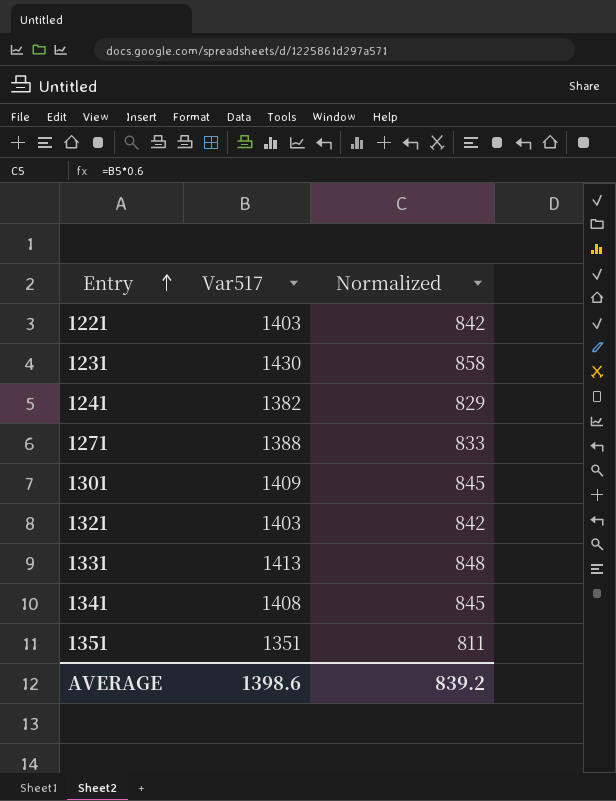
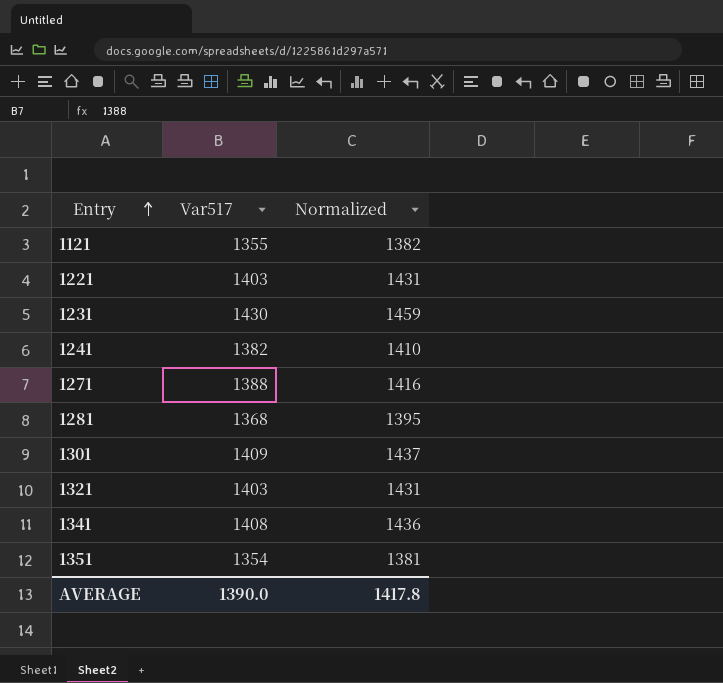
column Normalized | formula: [Var517] * 0.6 -> [Var517] * 1.02
row 1331: 1413 | 848 -> none
row 1121: none -> 1355 | 1382
row 1281: none -> 1368 | 1395
1351 | Var517: 1351 -> 1354
AVERAGE | Var517: 1398.6 -> 1390.0
AVERAGE | Normalized: 839.2 -> 1417.8

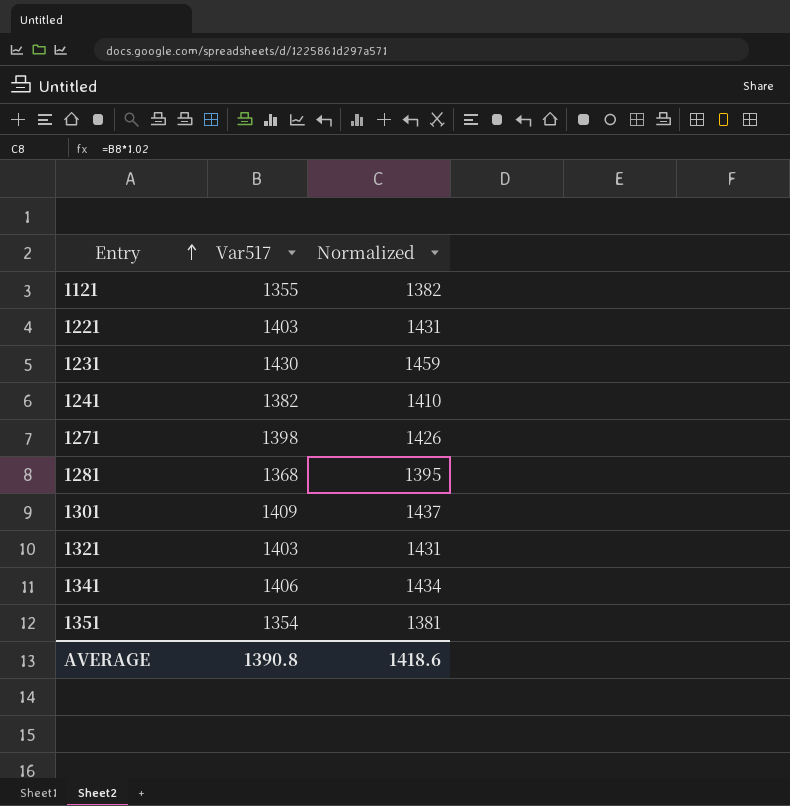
1271 | Var517: 1388 -> 1398
1271 | Normalized: 1416 -> 1426
1341 | Var517: 1408 -> 1406
1341 | Normalized: 1436 -> 1434
AVERAGE | Var517: 1390.0 -> 1390.8
AVERAGE | Normalized: 1417.8 -> 1418.6

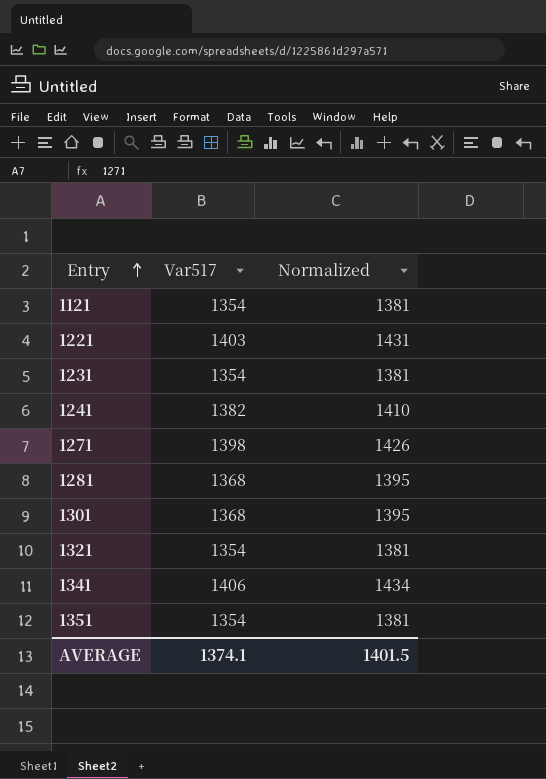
1121 | Var517: 1355 -> 1354
1121 | Normalized: 1382 -> 1381
1231 | Var517: 1430 -> 1354
1231 | Normalized: 1459 -> 1381
1301 | Var517: 1409 -> 1368
1301 | Normalized: 1437 -> 1395
1321 | Var517: 1403 -> 1354
1321 | Normalized: 1431 -> 1381
AVERAGE | Var517: 1390.8 -> 1374.1
AVERAGE | Normalized: 1418.6 -> 1401.5

